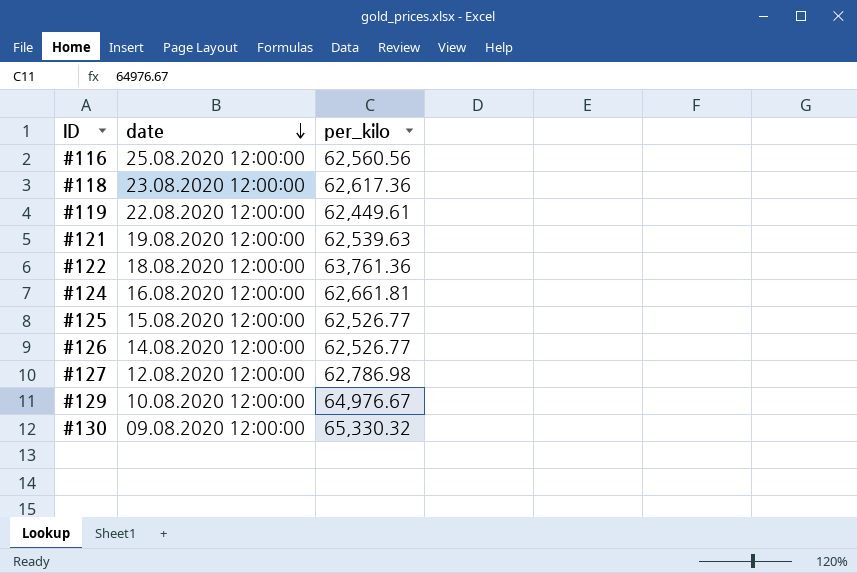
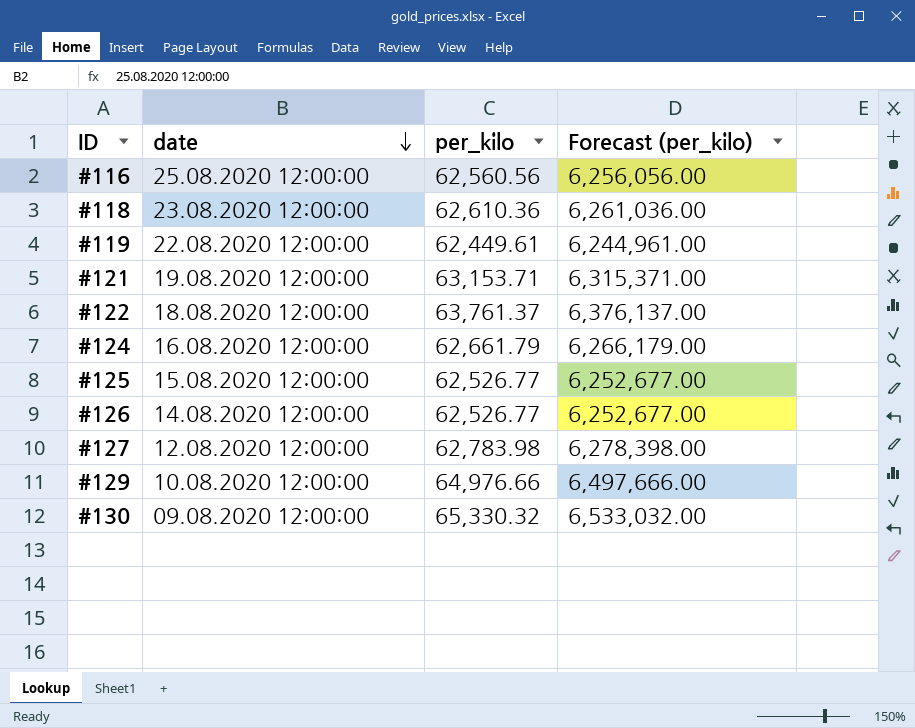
column Forecast (per_kilo) | formula: none -> [per_kilo] * 100
#118 | per_kilo: 62,617.36 -> 62,610.36
#121 | per_kilo: 62,539.63 -> 63,153.71
#122 | per_kilo: 63,761.36 -> 63,761.37
#124 | per_kilo: 62,661.81 -> 62,661.79
#127 | per_kilo: 62,786.98 -> 62,783.98
#129 | per_kilo: 64,976.67 -> 64,976.66

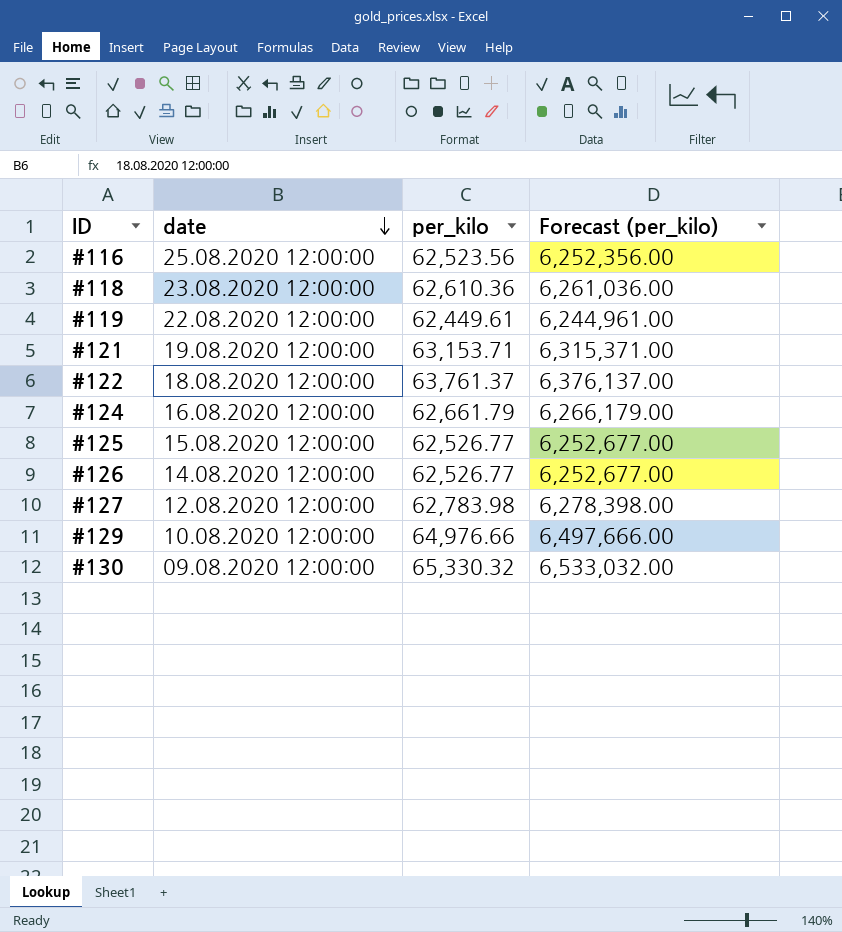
#116 | per_kilo: 62,560.56 -> 62,523.56
#116 | Forecast (per_kilo): 6,256,056.00 -> 6,252,356.00

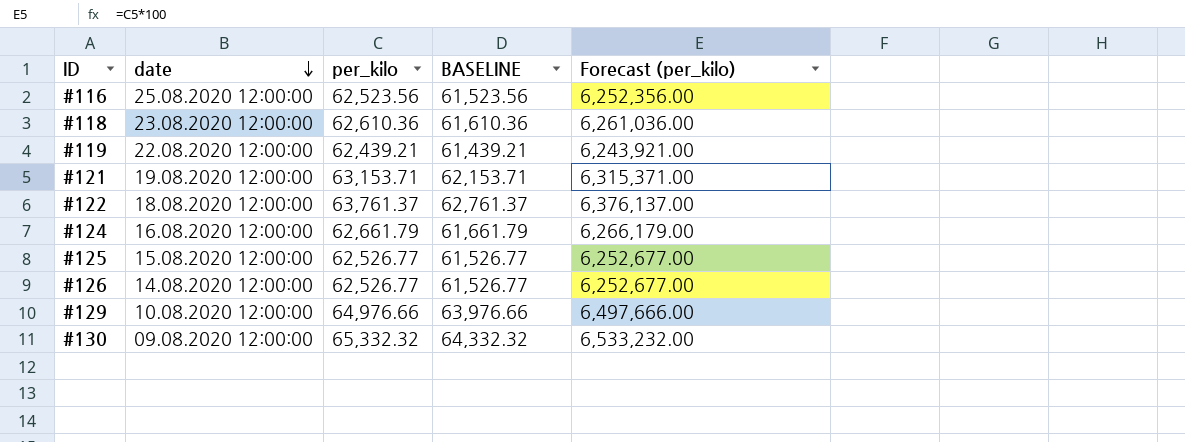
column BASELINE | formula: none -> [per_kilo] - 1000
row #127: 12.08.2020 12:00:00 | 62,783.98 | 6,278,398.00 -> none
#119 | per_kilo: 62,449.61 -> 62,439.21
#119 | Forecast (per_kilo): 6,244,961.00 -> 6,243,921.00
#130 | per_kilo: 65,330.32 -> 65,332.32
#130 | Forecast (per_kilo): 6,533,032.00 -> 6,533,232.00

